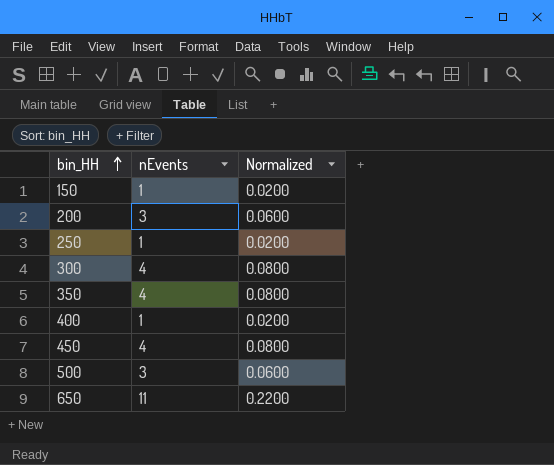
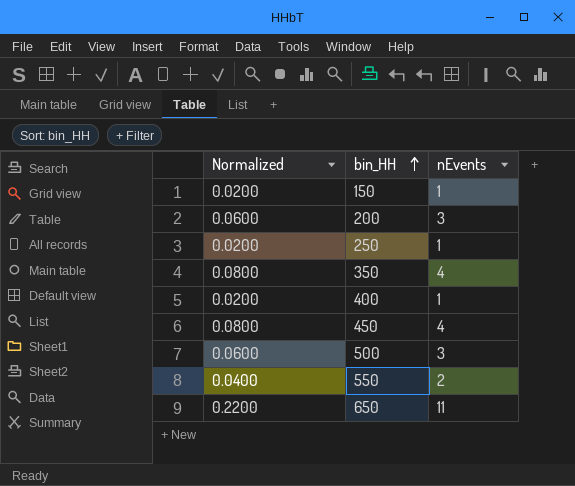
column Normalized | position: 3 -> 1
row 300: 4 | 0.0800 -> none
row 550: none -> 0.0400 | 2

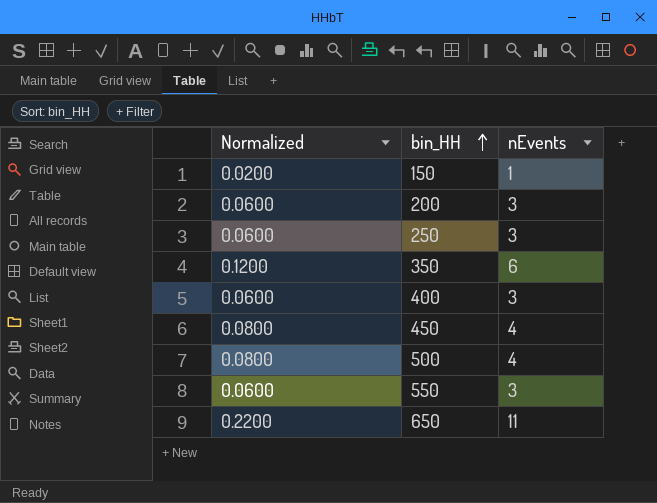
250 | Normalized: 0.0200 -> 0.0600
250 | nEvents: 1 -> 3
350 | Normalized: 0.0800 -> 0.1200
350 | nEvents: 4 -> 6
400 | Normalized: 0.0200 -> 0.0600
400 | nEvents: 1 -> 3
500 | Normalized: 0.0600 -> 0.0800
500 | nEvents: 3 -> 4
550 | Normalized: 0.0400 -> 0.0600
550 | nEvents: 2 -> 3

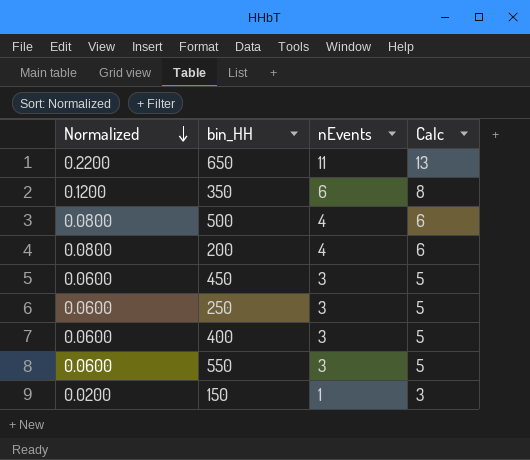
row order: bin_HH ascending -> Normalized descending
column Calc | formula: none -> [nEvents] + 2
200 | Normalized: 0.0600 -> 0.0800
200 | nEvents: 3 -> 4
450 | Normalized: 0.0800 -> 0.0600
450 | nEvents: 4 -> 3

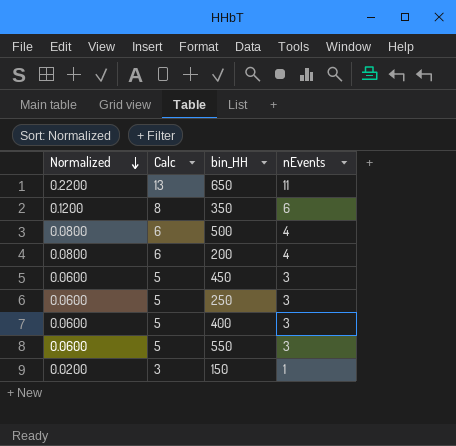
column Calc | position: 4 -> 2

